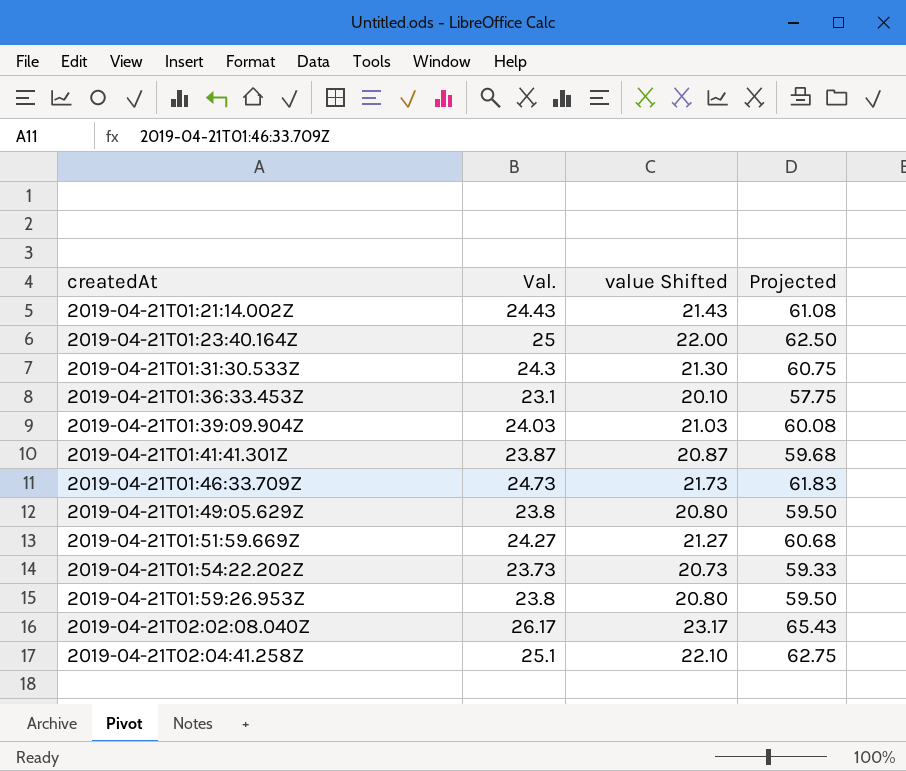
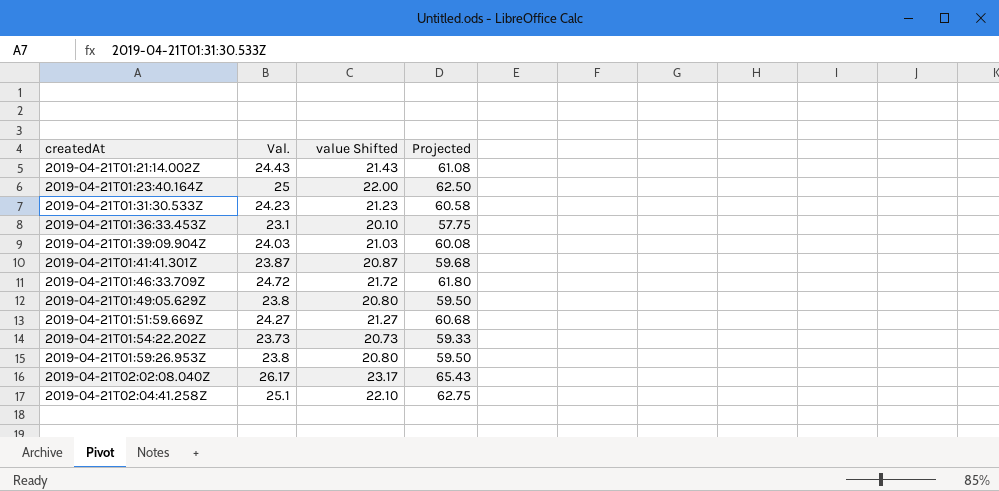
2019-04-21T01:31:30.533Z | Val.: 24.3 -> 24.23
2019-04-21T01:31:30.533Z | value Shifted: 21.30 -> 21.23
2019-04-21T01:31:30.533Z | Projected: 60.75 -> 60.58
2019-04-21T01:46:33.709Z | Val.: 24.73 -> 24.72
2019-04-21T01:46:33.709Z | value Shifted: 21.73 -> 21.72
2019-04-21T01:46:33.709Z | Projected: 61.83 -> 61.80

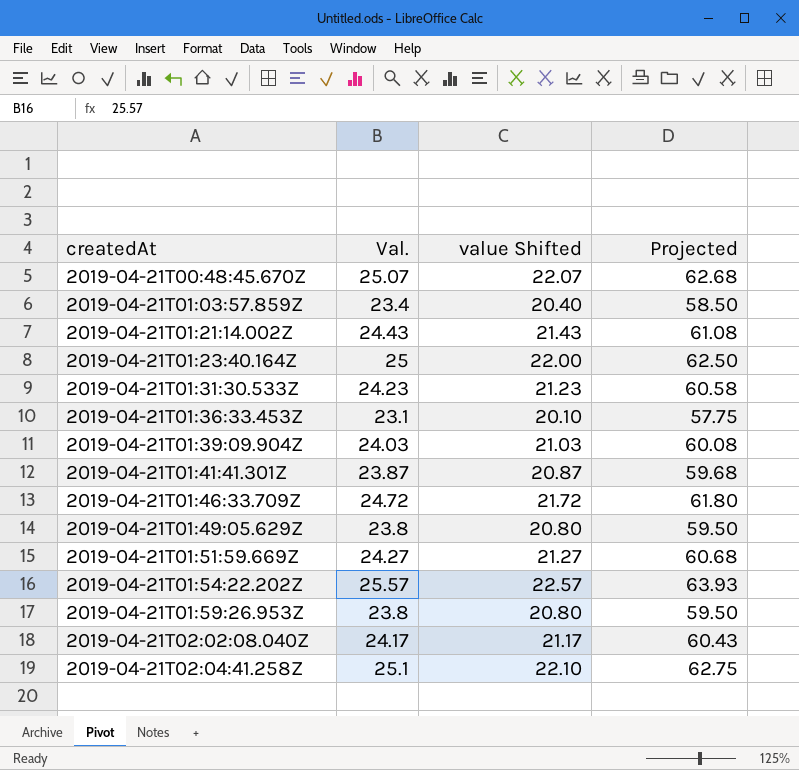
row 2019-04-21T00:48:45.670Z: none -> 25.07 | 22.07 | 62.68
row 2019-04-21T01:03:57.859Z: none -> 23.4 | 20.40 | 58.50
2019-04-21T01:54:22.202Z | Val.: 23.73 -> 25.57
2019-04-21T01:54:22.202Z | value Shifted: 20.73 -> 22.57
2019-04-21T01:54:22.202Z | Projected: 59.33 -> 63.93
2019-04-21T02:02:08.040Z | Val.: 26.17 -> 24.17
2019-04-21T02:02:08.040Z | value Shifted: 23.17 -> 21.17
2019-04-21T02:02:08.040Z | Projected: 65.43 -> 60.43

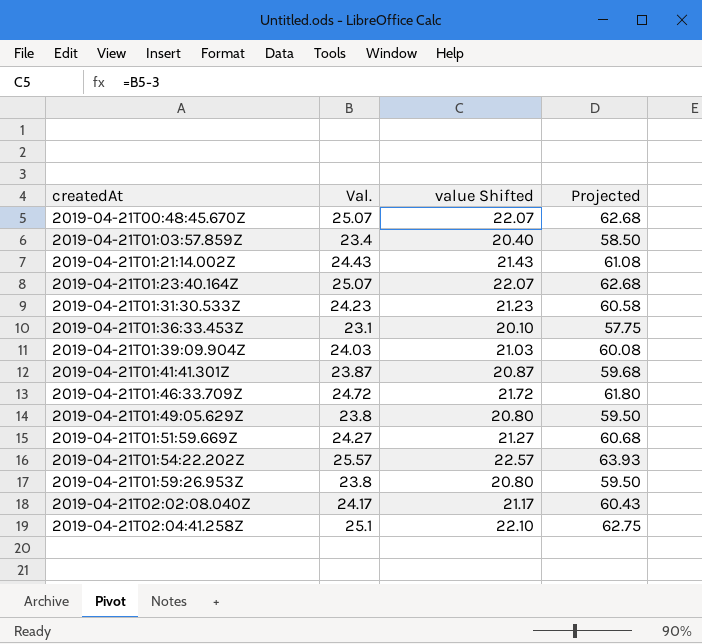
2019-04-21T01:23:40.164Z | Val.: 25 -> 25.07
2019-04-21T01:23:40.164Z | value Shifted: 22.00 -> 22.07
2019-04-21T01:23:40.164Z | Projected: 62.50 -> 62.68

